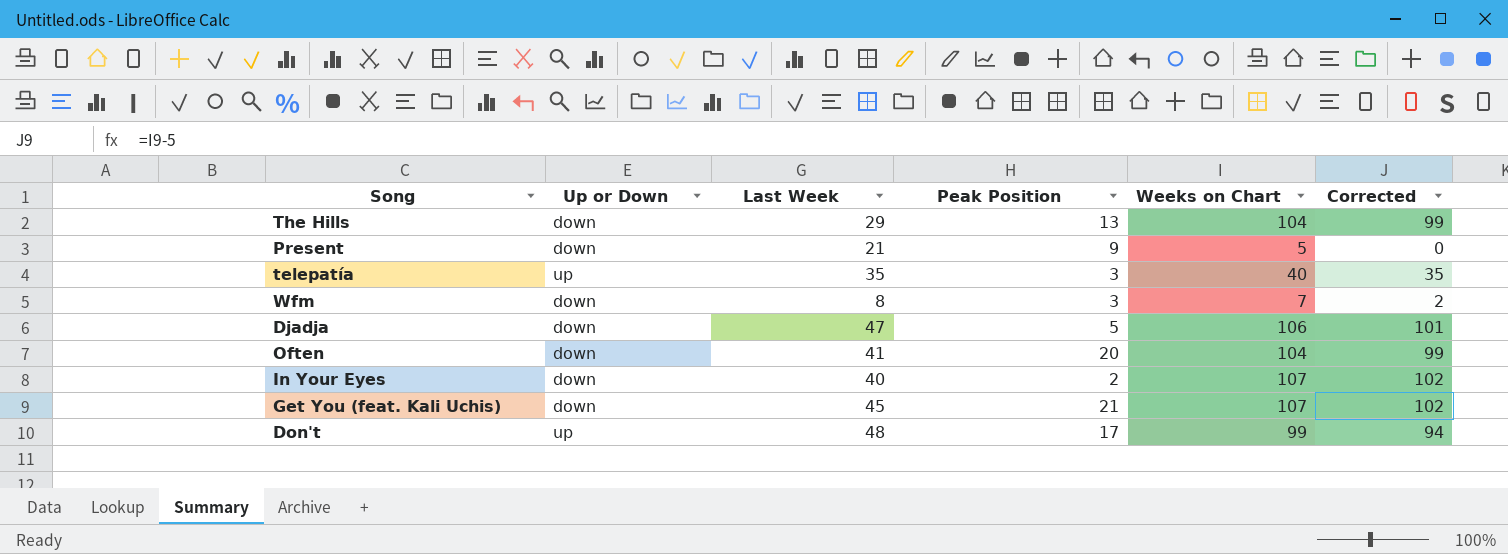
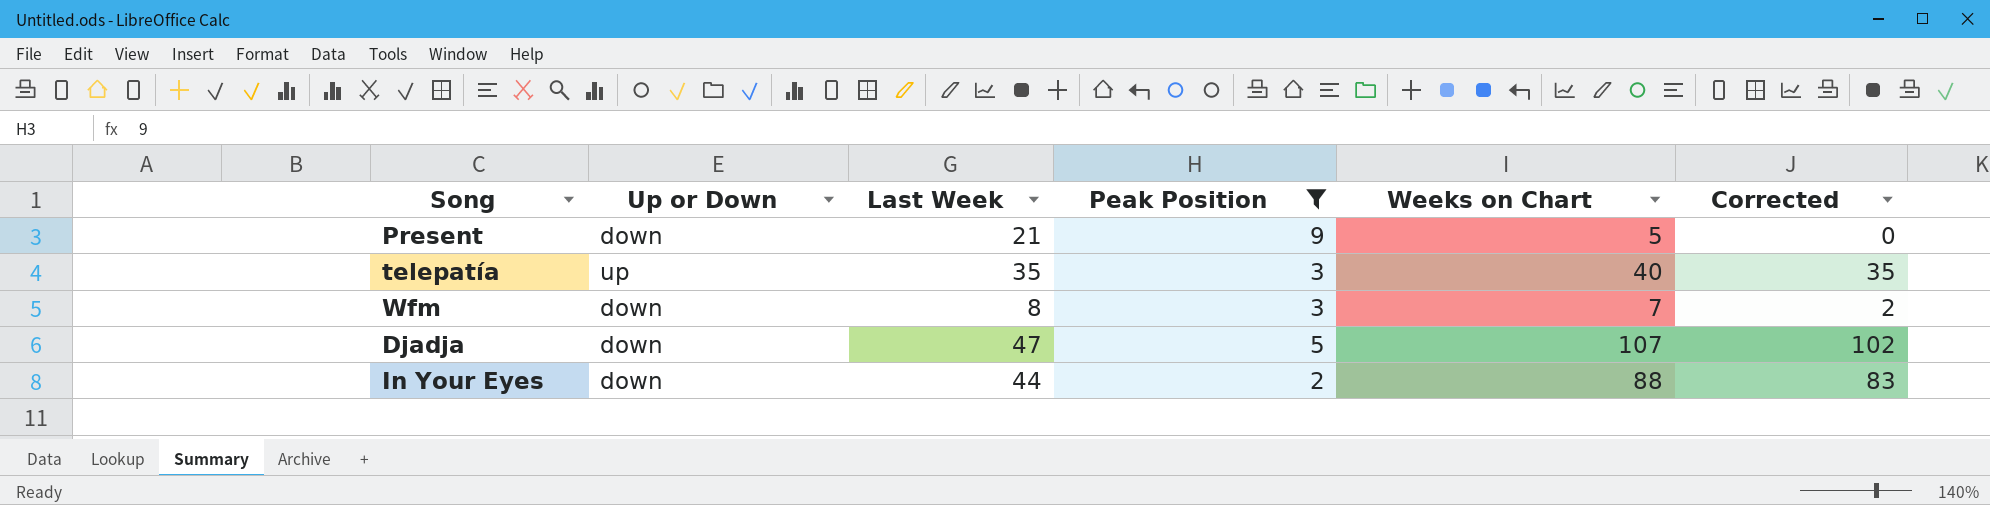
filter: none -> Peak Position <= 9
Djadja | Weeks on Chart: 106 -> 107
Djadja | Corrected: 101 -> 102
In Your Eyes | Last Week: 40 -> 44
In Your Eyes | Weeks on Chart: 107 -> 88
In Your Eyes | Corrected: 102 -> 83

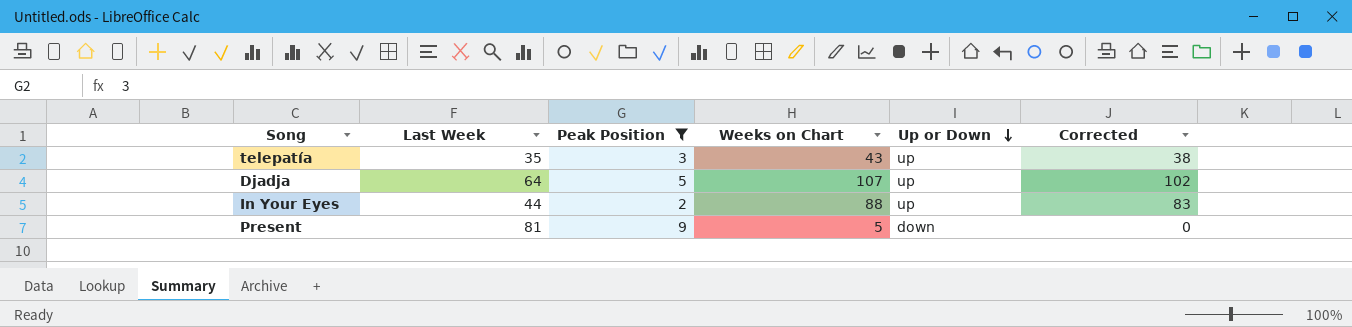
row order: none -> Up or Down descending
column Up or Down | position: 2 -> 5
row Wfm: down | 8 | 3 | 7 | 2 -> none
telepatía | Weeks on Chart: 40 -> 43
telepatía | Corrected: 35 -> 38
Djadja | Last Week: 47 -> 64
Djadja | Up or Down: down -> up
In Your Eyes | Up or Down: down -> up
Present | Last Week: 21 -> 81

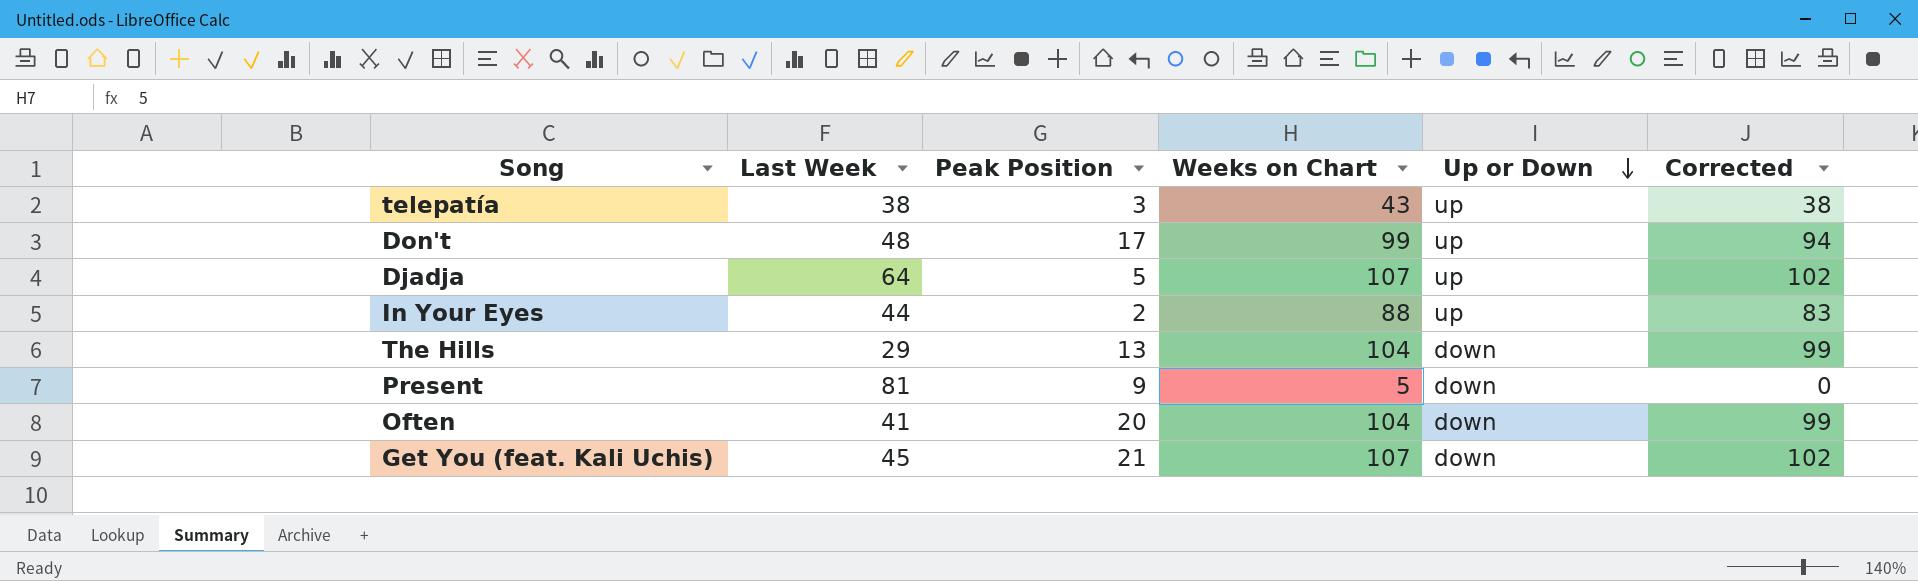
filter: Peak Position <= 9 -> none
telepatía | Last Week: 35 -> 38

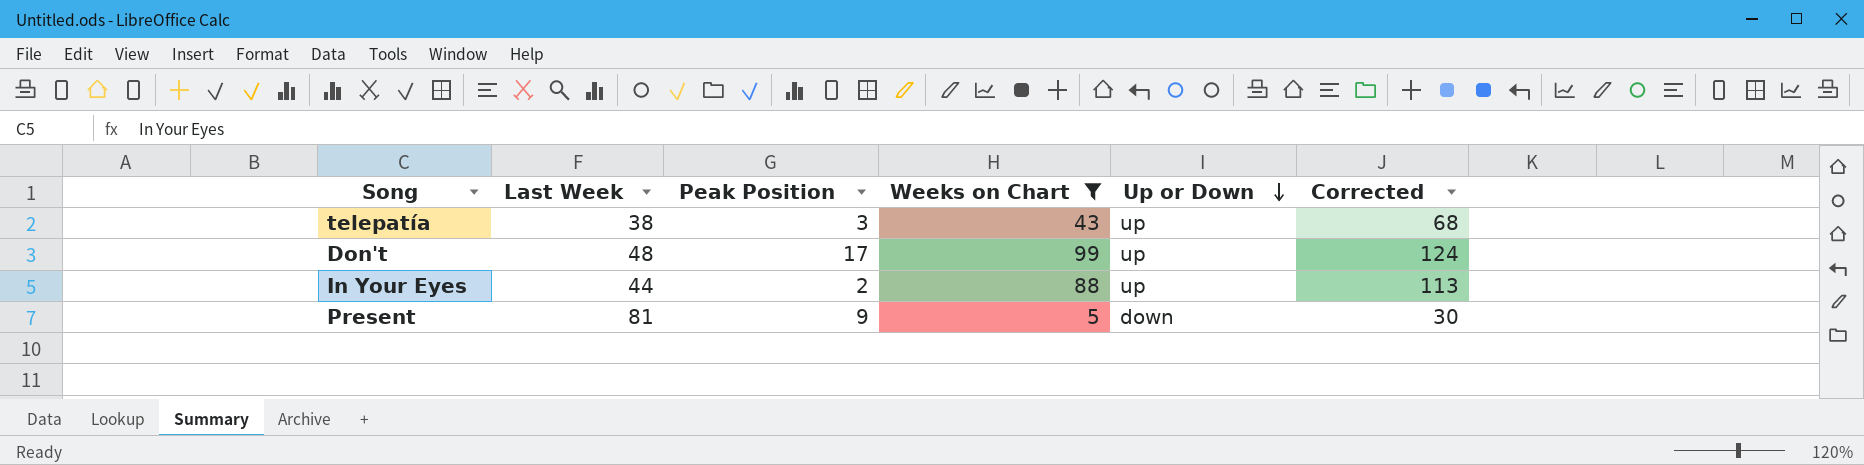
filter: none -> Weeks on Chart <= 99
column Corrected | formula: [Weeks on Chart] - 5 -> [Weeks on Chart] + 25

